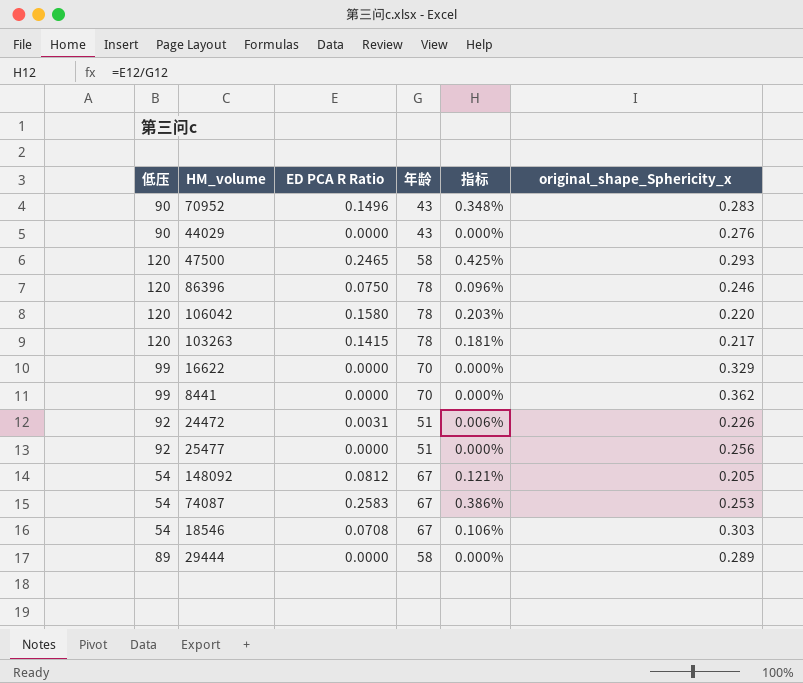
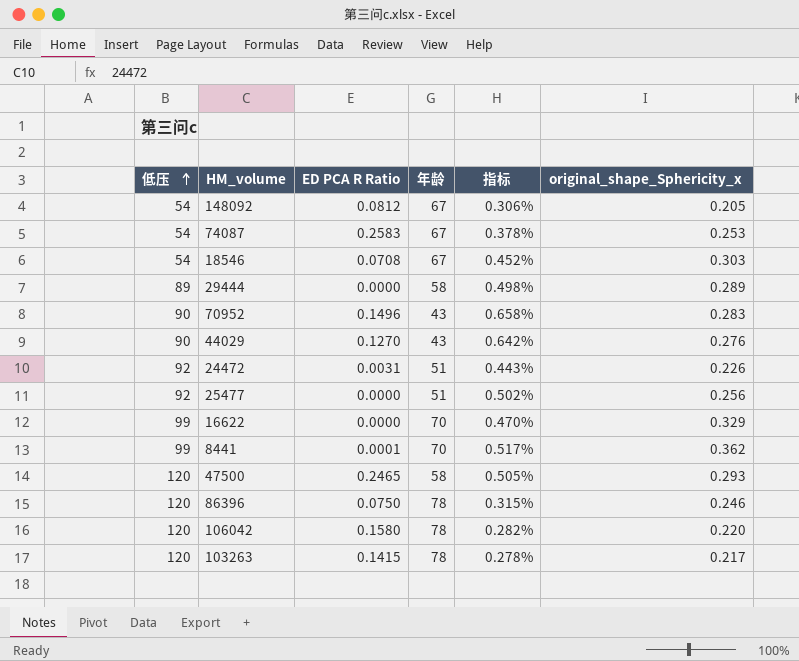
row order: none -> 低压 ascending
column 指标 | formula: [ED PCA R Ratio] / [年龄] -> [original_shape_Sphericity_x] / [年龄]
44029 | ED PCA R Ratio: 0.0000 -> 0.1270
8441 | ED PCA R Ratio: 0.0000 -> 0.0001

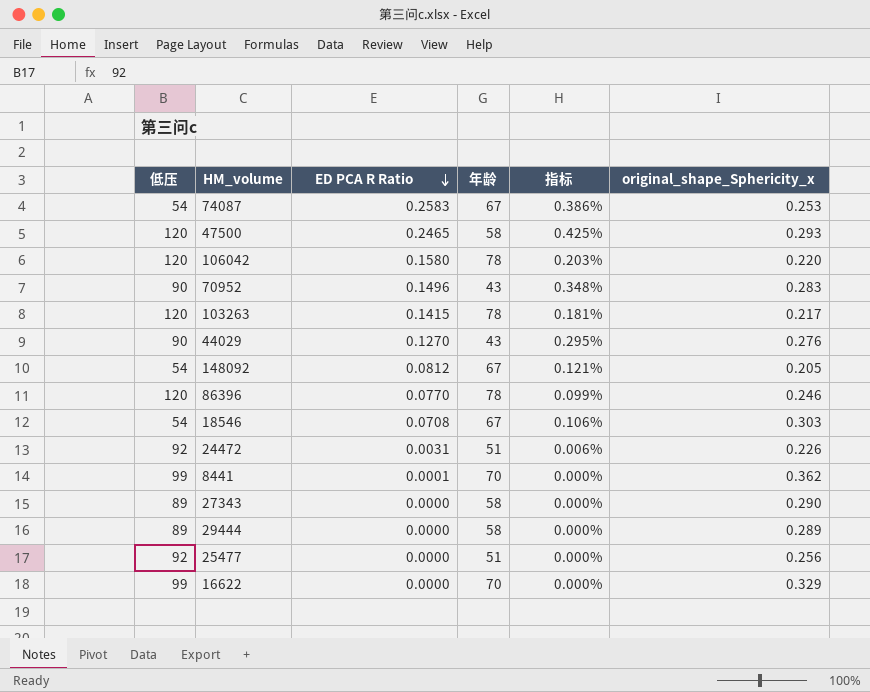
row order: 低压 ascending -> ED PCA R Ratio descending
column 指标 | formula: [original_shape_Sphericity_x] / [年龄] -> [ED PCA R Ratio] / [年龄]
86396 | ED PCA R Ratio: 0.0750 -> 0.0770
row 27343: none -> 89 | 0.0000 | 58 | 0.000% | 0.290

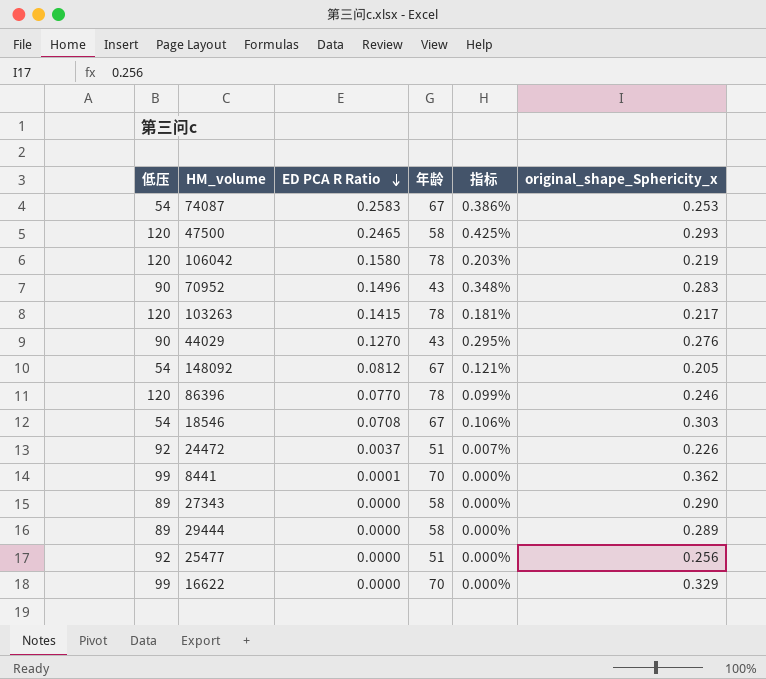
106042 | original_shape_Sphericity_x: 0.220 -> 0.219
24472 | ED PCA R Ratio: 0.0031 -> 0.0037
24472 | 指标: 0.006% -> 0.007%

